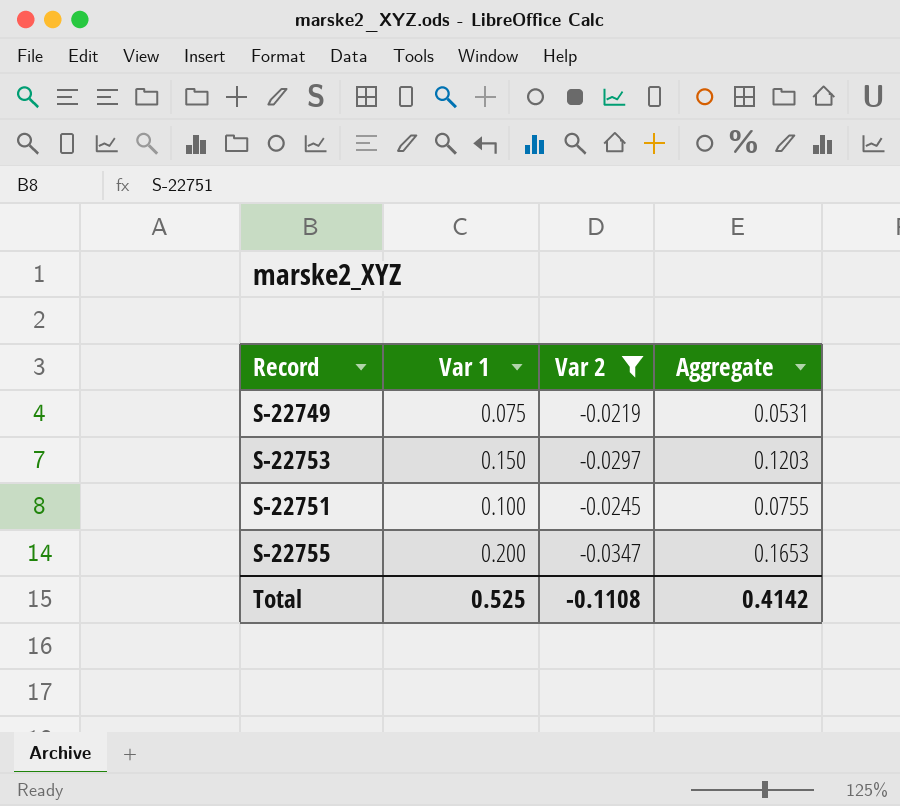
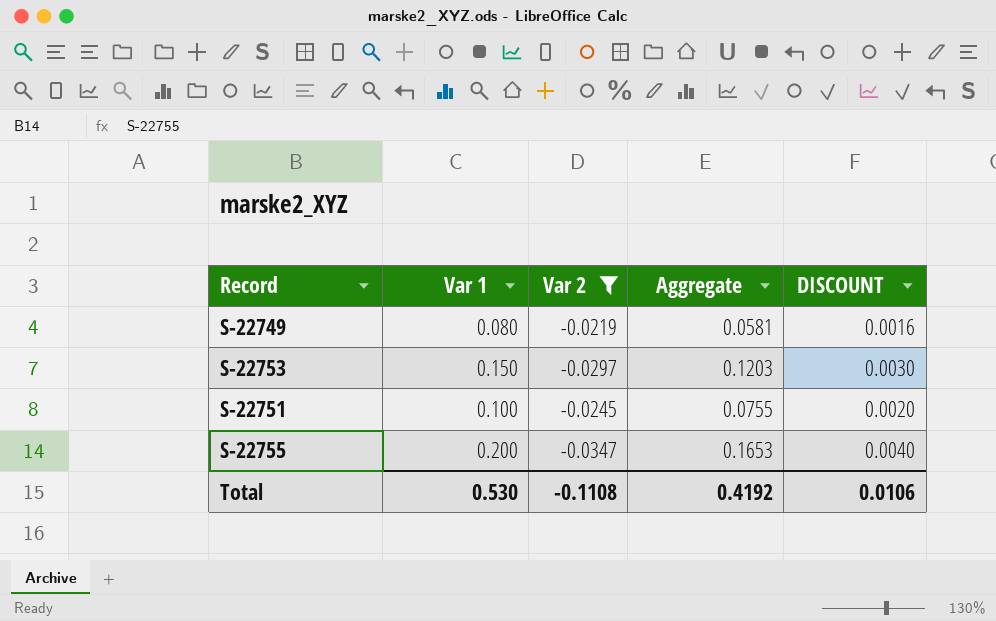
column DISCOUNT | formula: none -> [Var 1] * 0.02
S-22749 | Var 1: 0.075 -> 0.080
S-22749 | Aggregate: 0.0531 -> 0.0581
Total | Var 1: 0.525 -> 0.530
Total | Aggregate: 0.4142 -> 0.4192

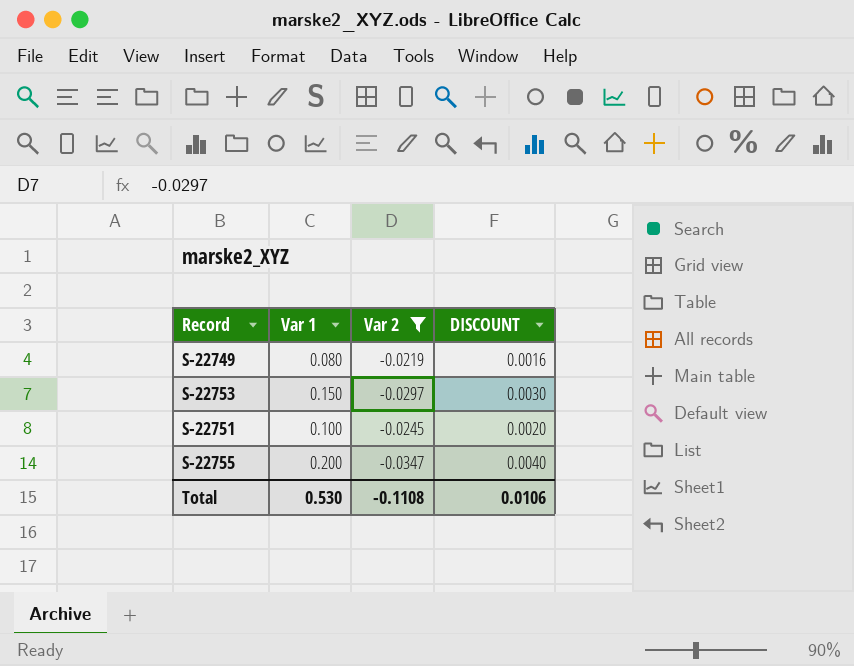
column Aggregate | formula: [Var 1] + [Var 2] -> none

